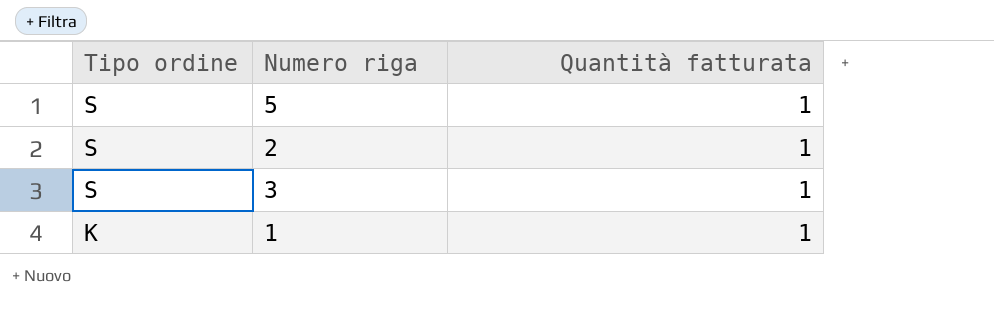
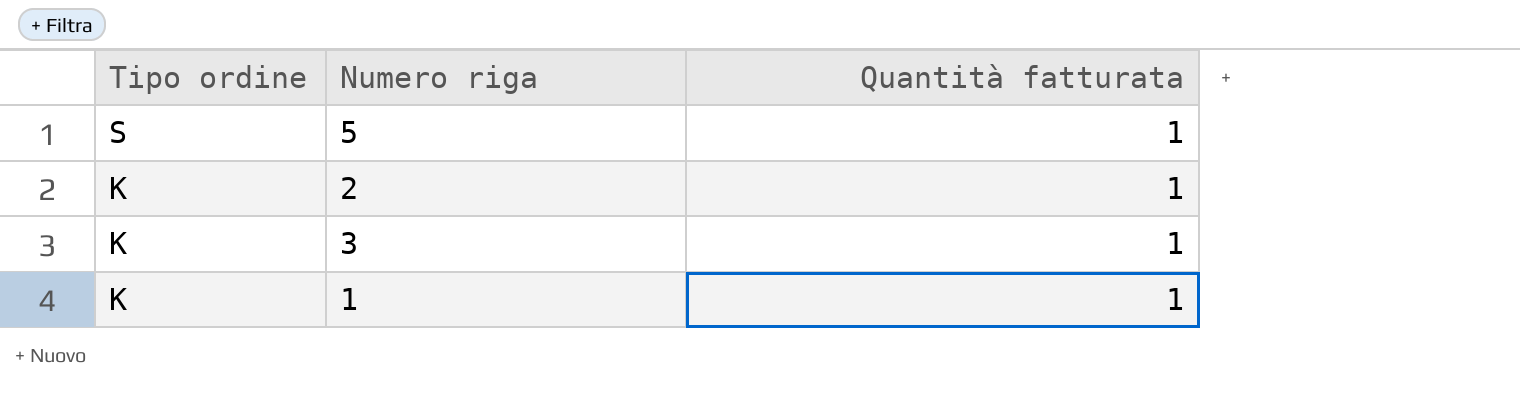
2 | Tipo ordine: S -> K
3 | Tipo ordine: S -> K

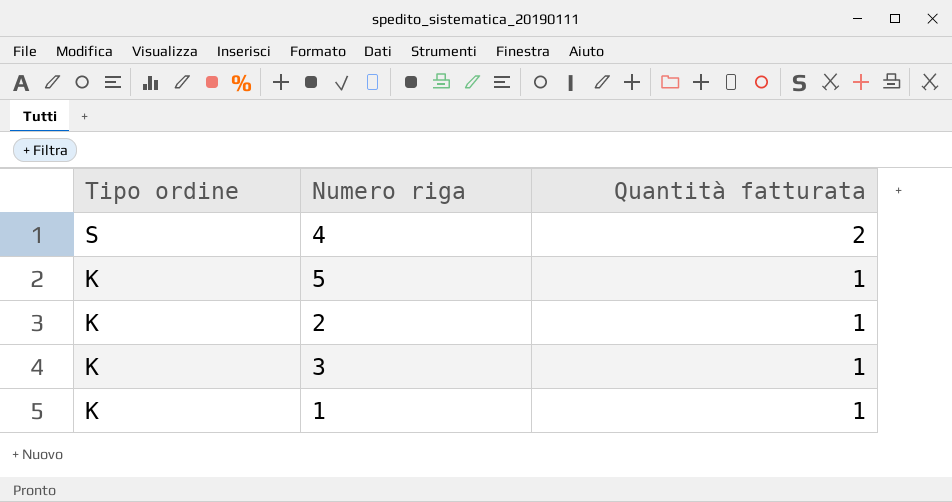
row 4: none -> S | 2
5 | Tipo ordine: S -> K

